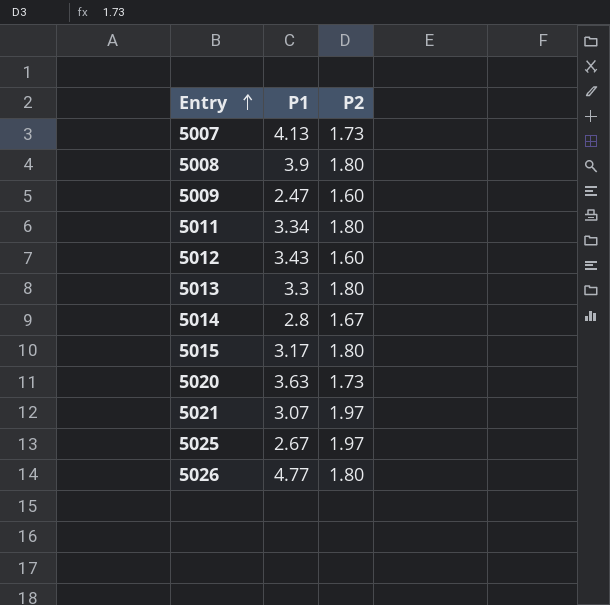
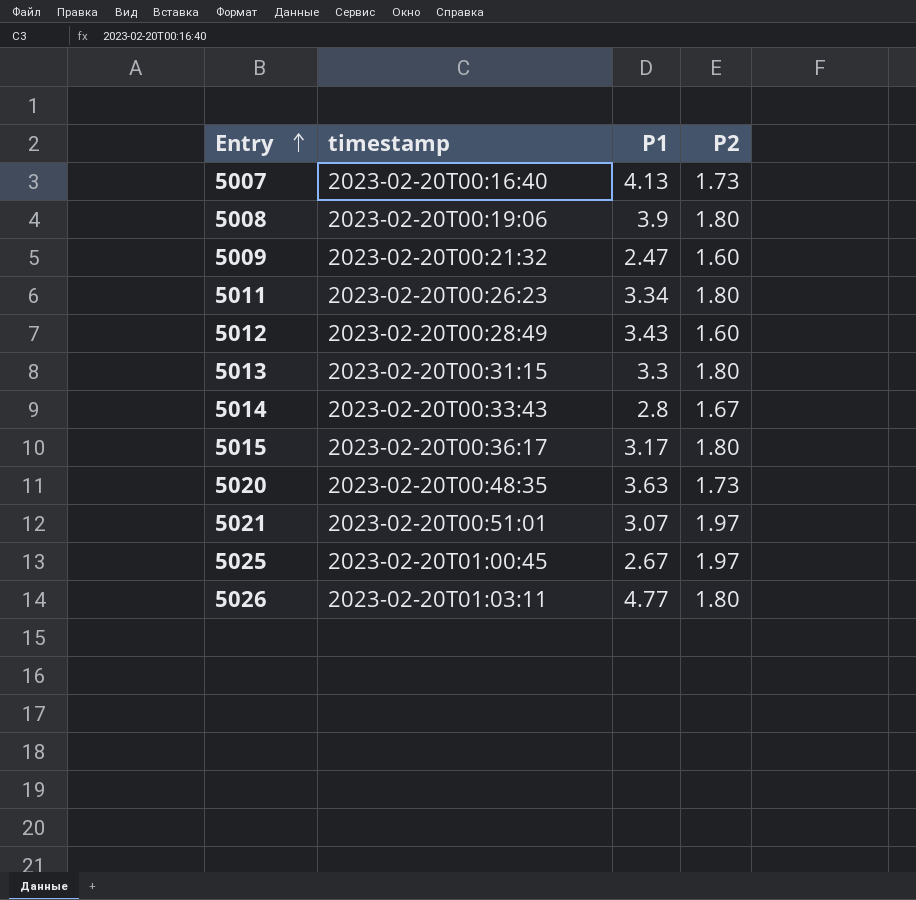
column timestamp | position: none -> 2

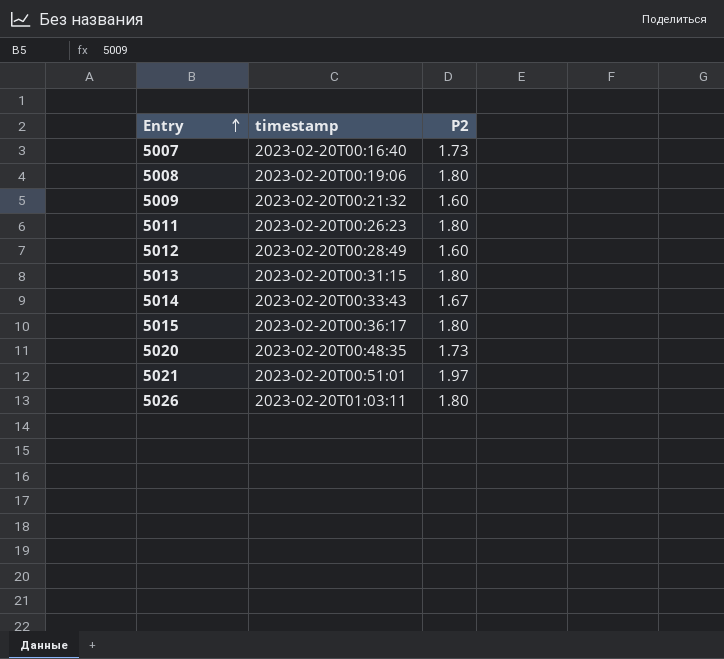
column P1 | position: 3 -> none
row 5025: 2023-02-20T01:00:45 | 2.67 | 1.97 -> none

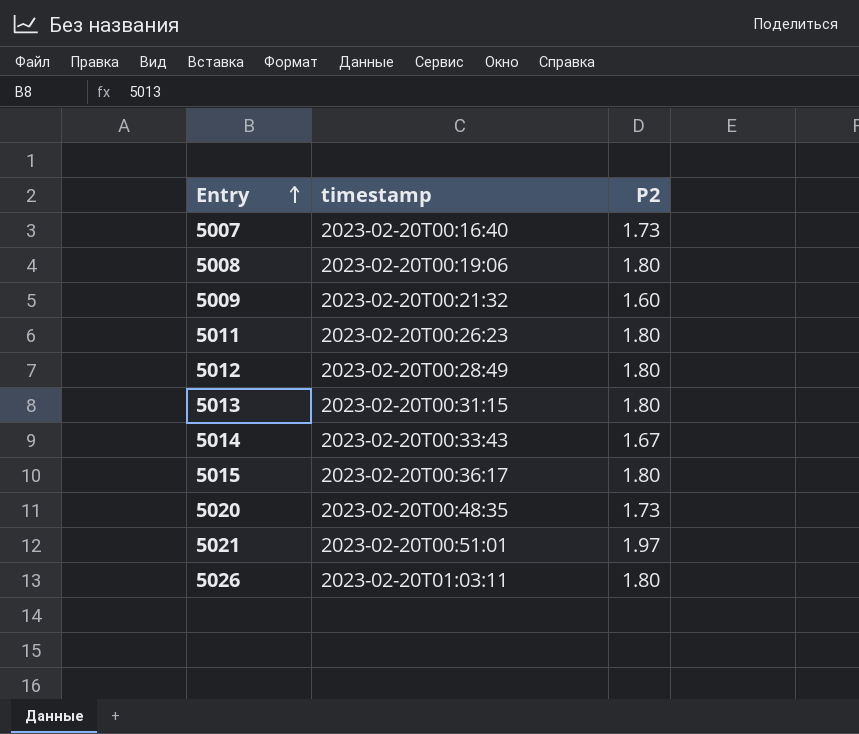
5012 | P2: 1.60 -> 1.80

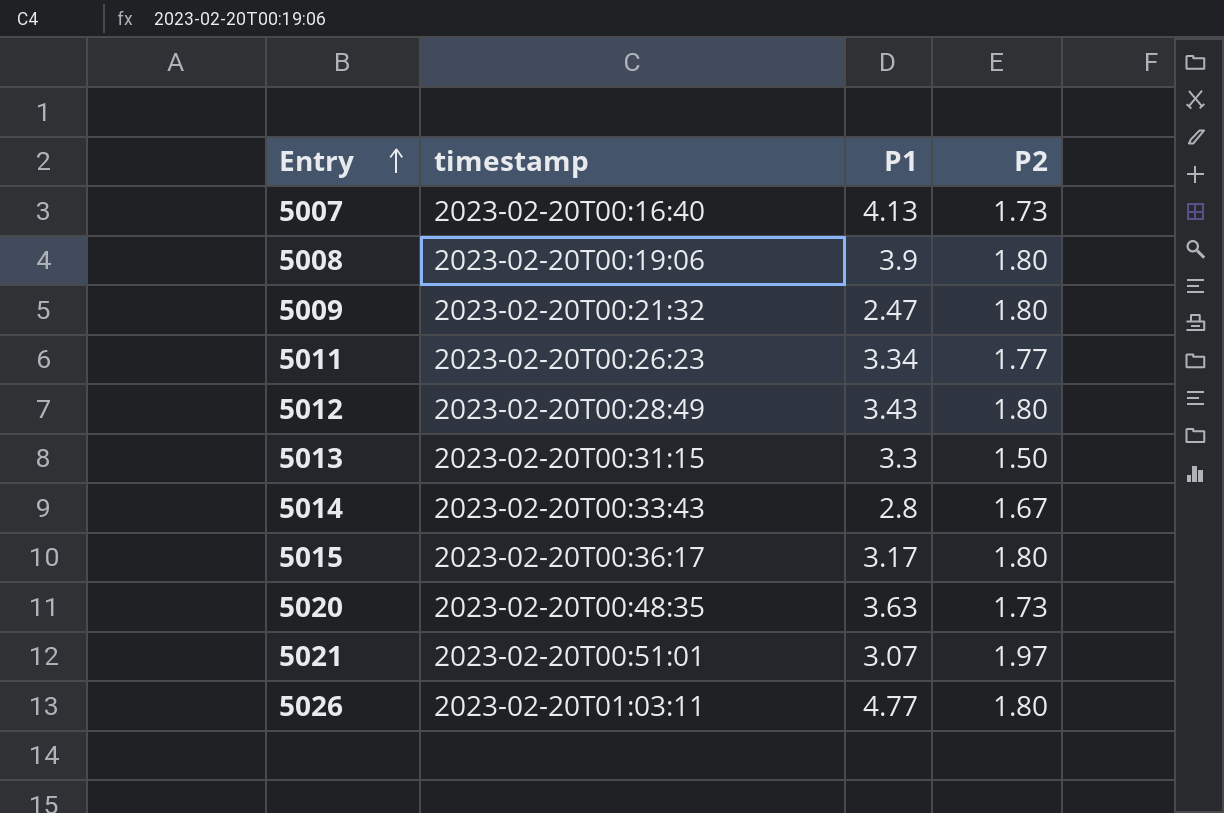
column P1 | position: none -> 3
5009 | P2: 1.60 -> 1.80
5011 | P2: 1.80 -> 1.77
5013 | P2: 1.80 -> 1.50

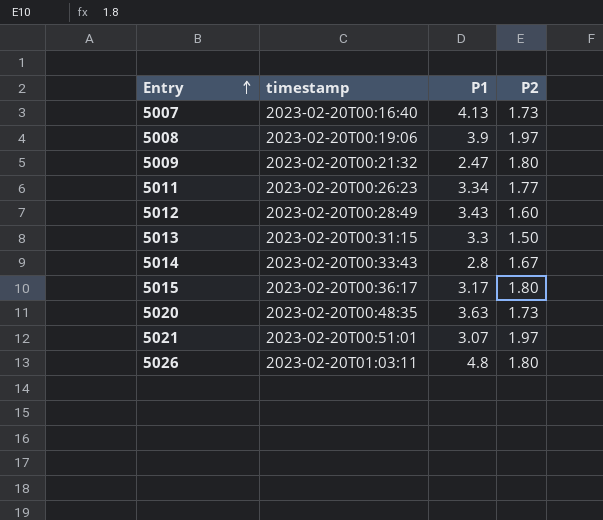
5008 | P2: 1.80 -> 1.97
5012 | P2: 1.80 -> 1.60
5026 | P1: 4.77 -> 4.8

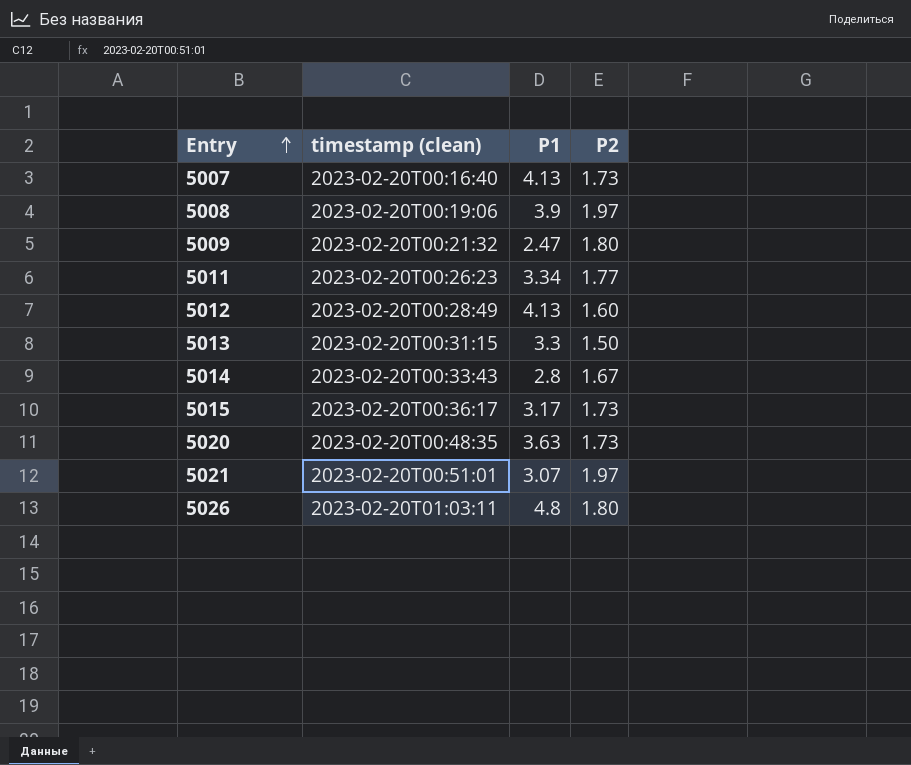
column name: timestamp -> timestamp (clean)
5012 | P1: 3.43 -> 4.13
5015 | P2: 1.80 -> 1.73

